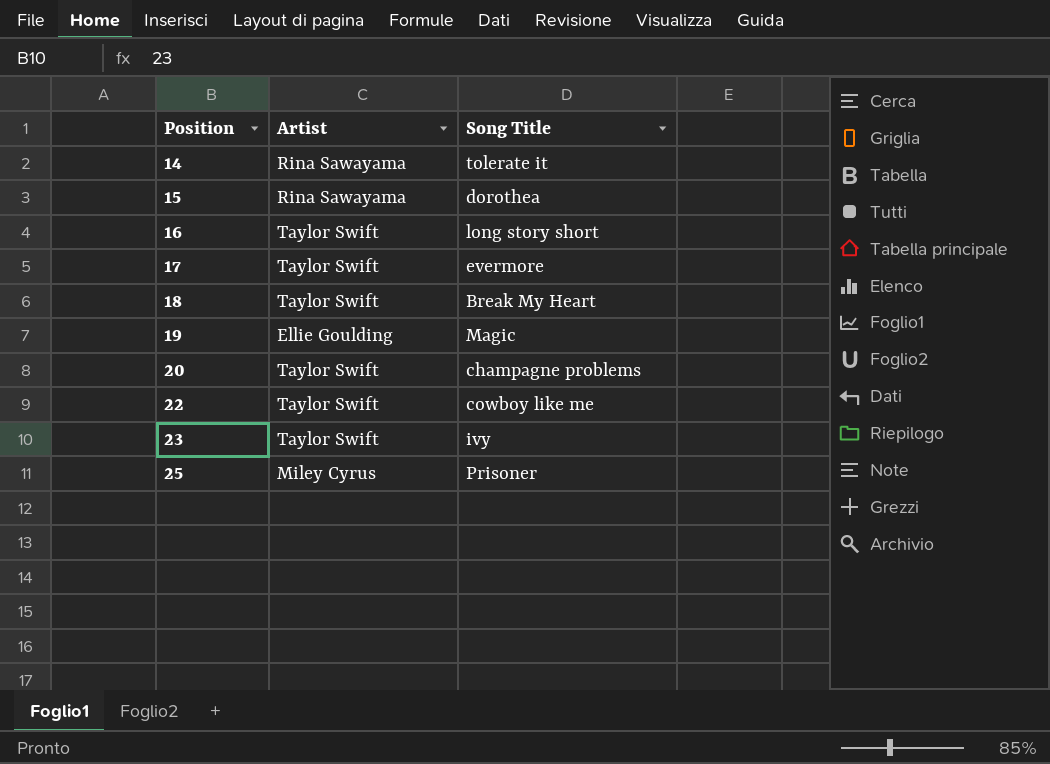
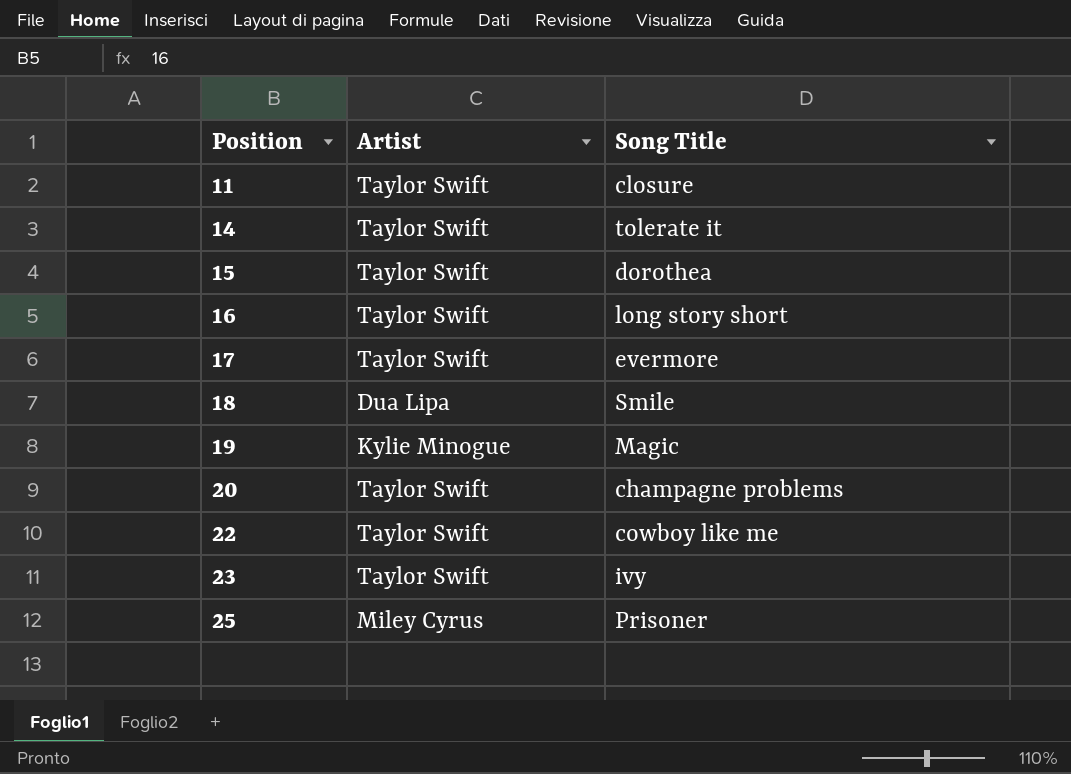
row 11: none -> Taylor Swift | closure
14 | Artist: Rina Sawayama -> Taylor Swift
15 | Artist: Rina Sawayama -> Taylor Swift
18 | Artist: Taylor Swift -> Dua Lipa
18 | Song Title: Break My Heart -> Smile
19 | Artist: Ellie Goulding -> Kylie Minogue

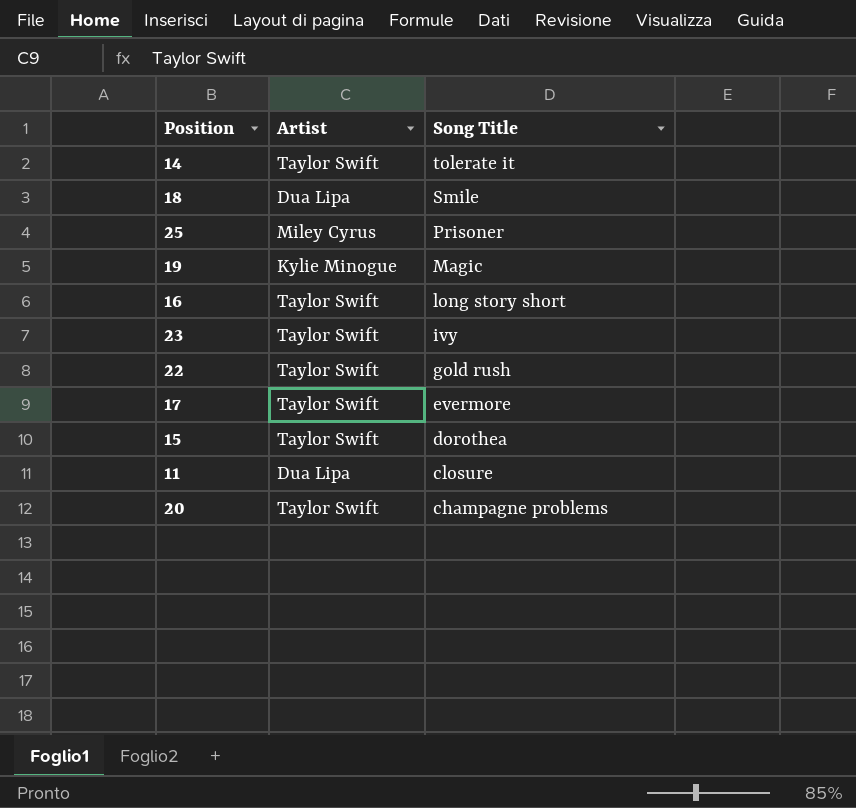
row order: Position ascending -> Song Title descending
22 | Song Title: cowboy like me -> gold rush
11 | Artist: Taylor Swift -> Dua Lipa

